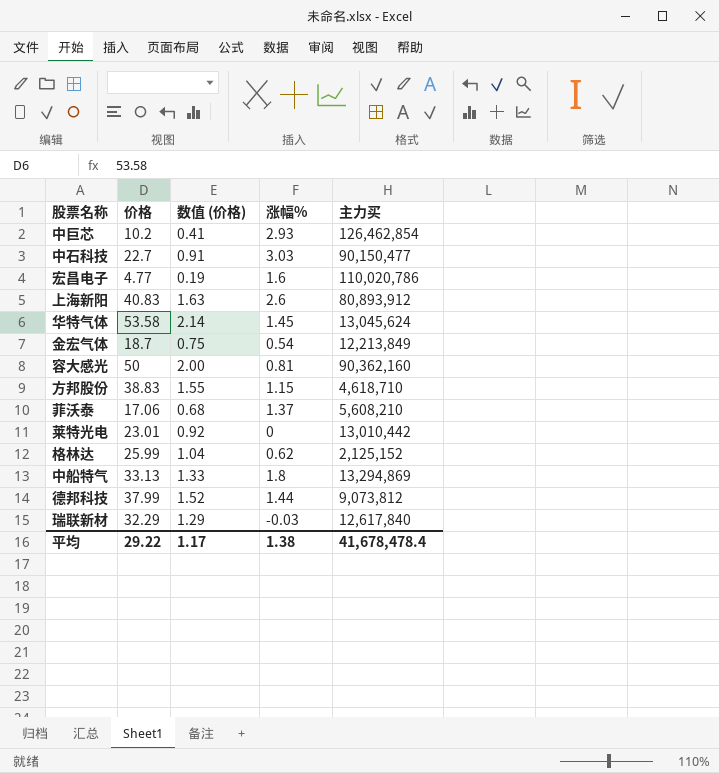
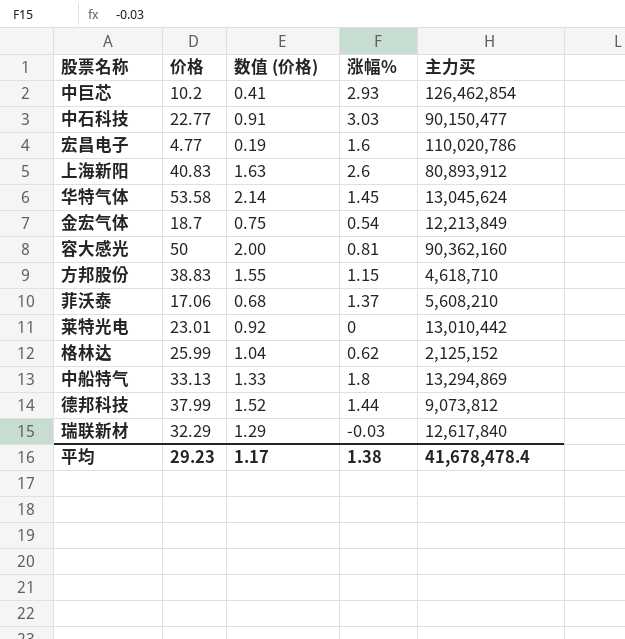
中石科技 | 价格: 22.7 -> 22.77
平均 | 价格: 29.22 -> 29.23

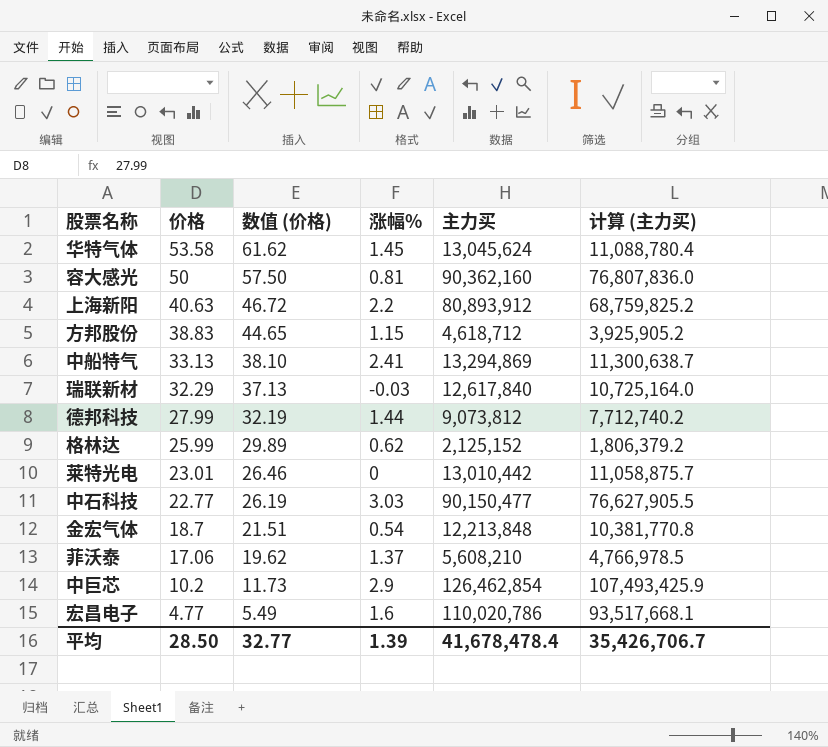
row order: none -> 价格 descending
column 数值 (价格) | formula: [价格] * 0.04 -> [价格] * 1.15
column 计算 (主力买) | formula: none -> [主力买] * 0.85
上海新阳 | 价格: 40.83 -> 40.63
上海新阳 | 涨幅%: 2.6 -> 2.2
方邦股份 | 主力买: 4,618,710 -> 4,618,712
中船特气 | 涨幅%: 1.8 -> 2.41
德邦科技 | 价格: 37.99 -> 27.99
金宏气体 | 主力买: 12,213,849 -> 12,213,848
中巨芯 | 涨幅%: 2.93 -> 2.9
平均 | 价格: 29.23 -> 28.50
平均 | 数值 (价格): 1.17 -> 32.77
平均 | 涨幅%: 1.38 -> 1.39

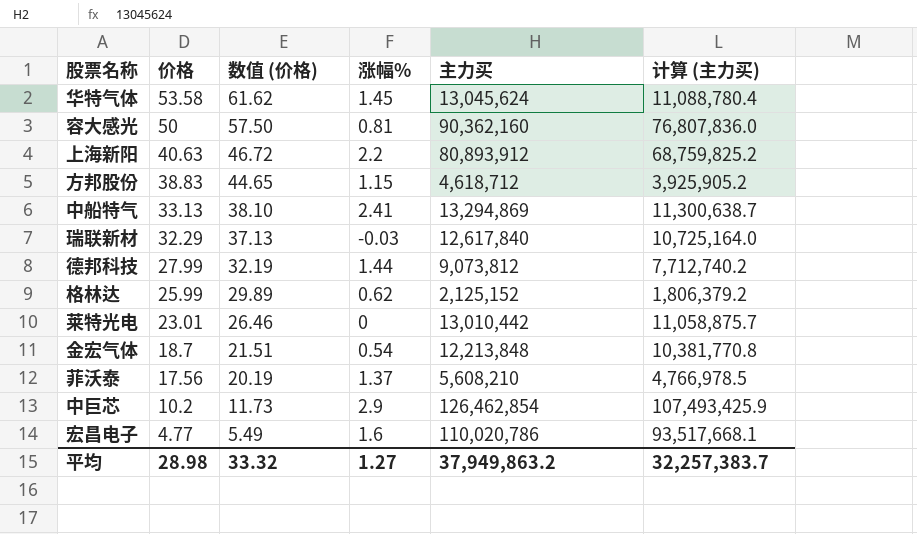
row 中石科技: 22.77 | 26.19 | 3.03 | 90,150,477 | 76,627,905.5 -> none
菲沃泰 | 价格: 17.06 -> 17.56
菲沃泰 | 数值 (价格): 19.62 -> 20.19
平均 | 价格: 28.50 -> 28.98
平均 | 数值 (价格): 32.77 -> 33.32
平均 | 涨幅%: 1.39 -> 1.27
平均 | 主力买: 41,678,478.4 -> 37,949,863.2
平均 | 计算 (主力买): 35,426,706.7 -> 32,257,383.7

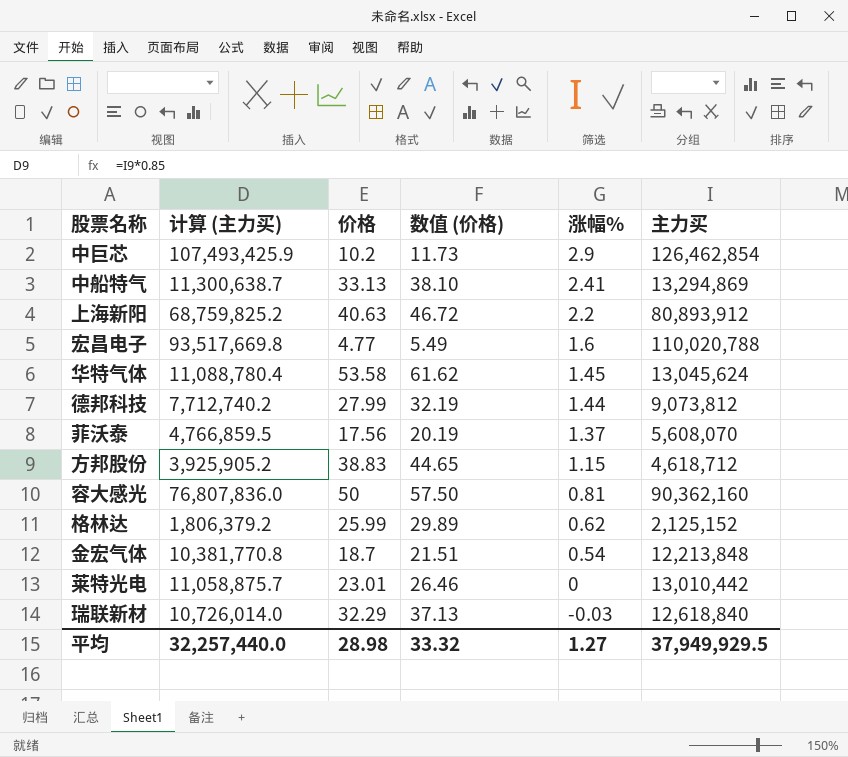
row order: 价格 descending -> 涨幅% descending
column 计算 (主力买) | position: 6 -> 2
宏昌电子 | 计算 (主力买): 93,517,668.1 -> 93,517,669.8
宏昌电子 | 主力买: 110,020,786 -> 110,020,788
菲沃泰 | 计算 (主力买): 4,766,978.5 -> 4,766,859.5
菲沃泰 | 主力买: 5,608,210 -> 5,608,070
瑞联新材 | 计算 (主力买): 10,725,164.0 -> 10,726,014.0
瑞联新材 | 主力买: 12,617,840 -> 12,618,840
平均 | 计算 (主力买): 32,257,383.7 -> 32,257,440.0
平均 | 主力买: 37,949,863.2 -> 37,949,929.5

